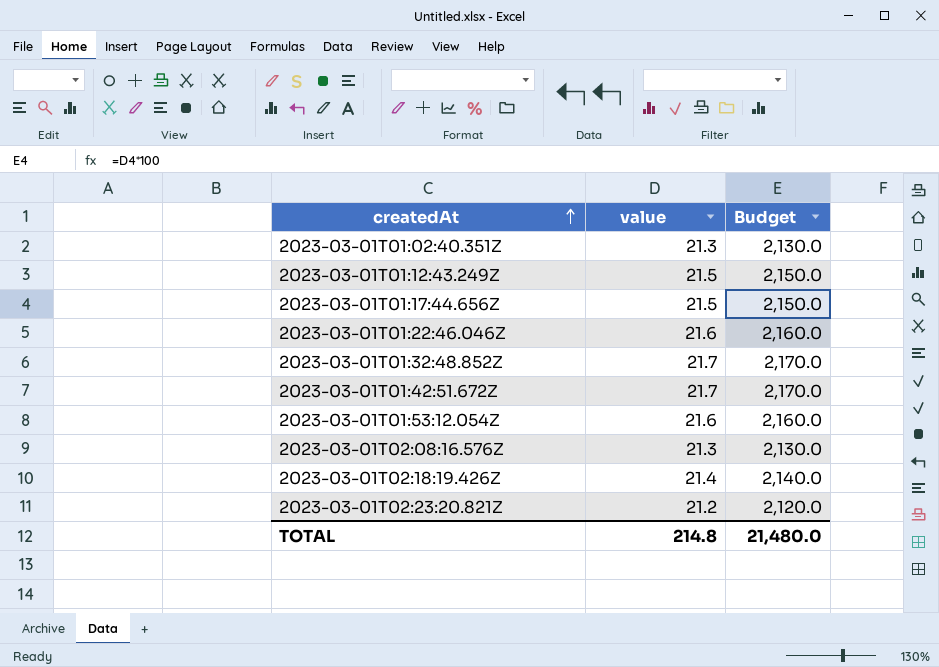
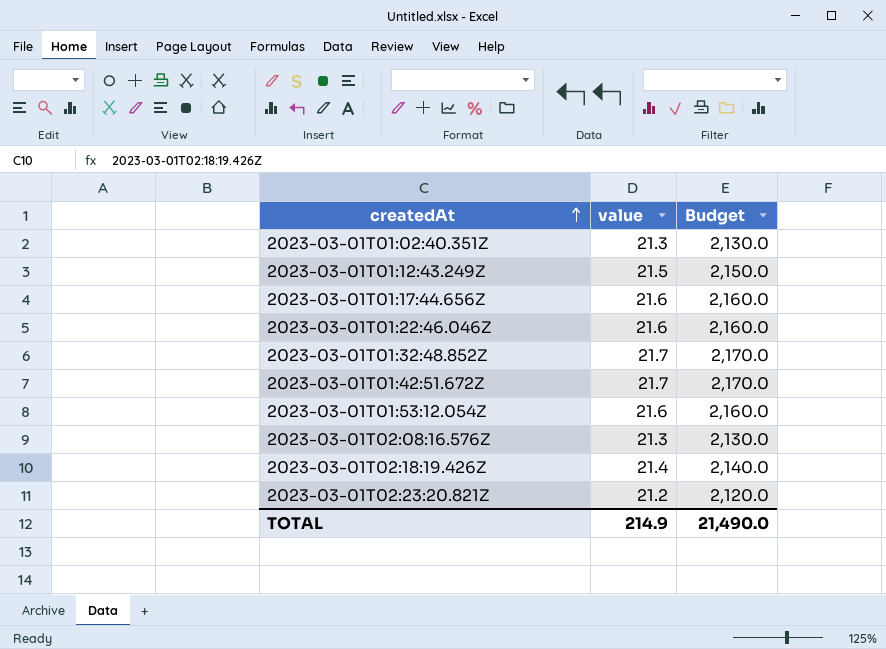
2023-03-01T01:17:44.656Z | value: 21.5 -> 21.6
2023-03-01T01:17:44.656Z | Budget: 2,150.0 -> 2,160.0
TOTAL | value: 214.8 -> 214.9
TOTAL | Budget: 21,480.0 -> 21,490.0

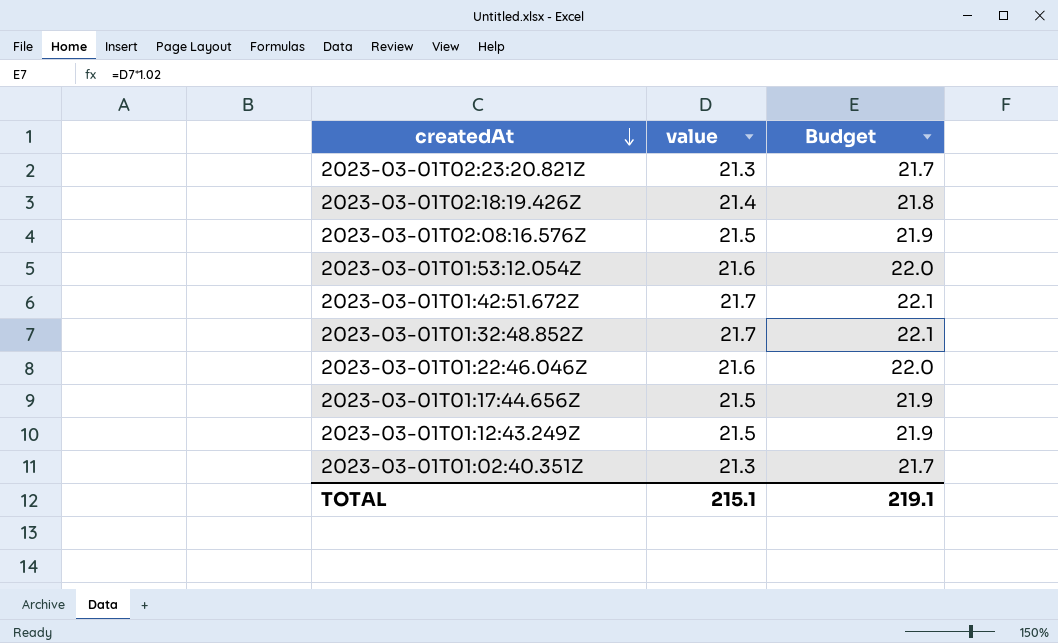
row order: createdAt ascending -> createdAt descending
column Budget | formula: [value] * 100 -> [value] * 1.02
2023-03-01T02:23:20.821Z | value: 21.2 -> 21.3
2023-03-01T02:08:16.576Z | value: 21.3 -> 21.5
2023-03-01T01:17:44.656Z | value: 21.6 -> 21.5
TOTAL | value: 214.9 -> 215.1
TOTAL | Budget: 21,490.0 -> 219.1

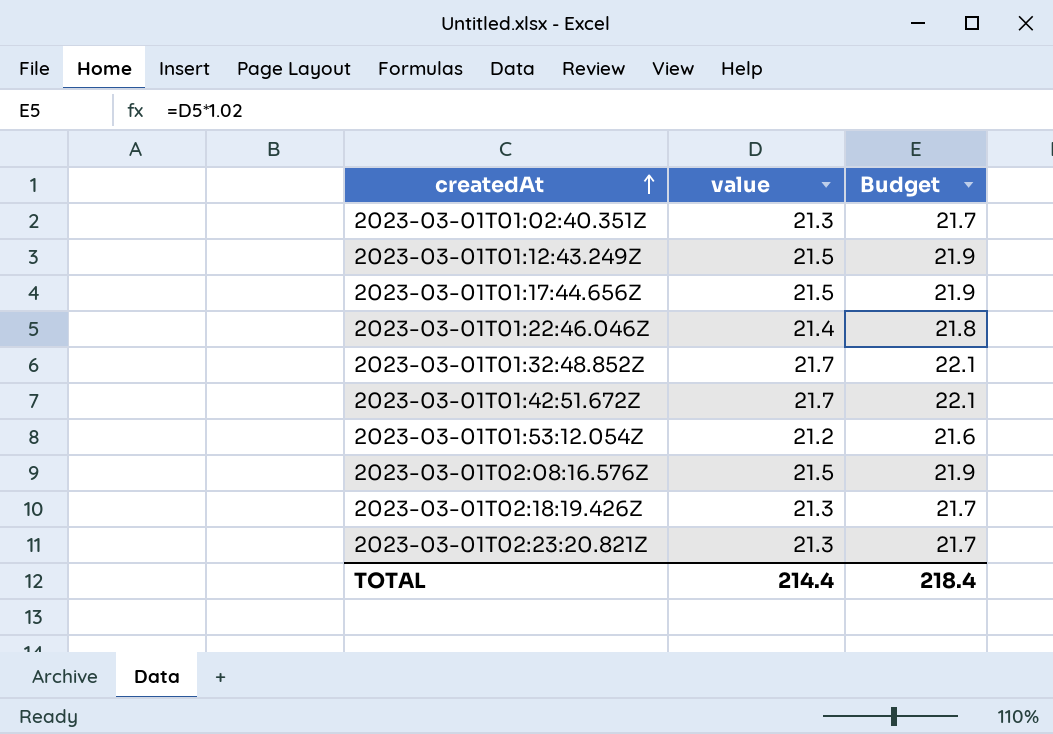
row order: createdAt descending -> createdAt ascending
2023-03-01T01:22:46.046Z | value: 21.6 -> 21.4
2023-03-01T01:22:46.046Z | Budget: 22.0 -> 21.8
2023-03-01T01:53:12.054Z | value: 21.6 -> 21.2
2023-03-01T01:53:12.054Z | Budget: 22.0 -> 21.6
2023-03-01T02:18:19.426Z | value: 21.4 -> 21.3
2023-03-01T02:18:19.426Z | Budget: 21.8 -> 21.7
TOTAL | value: 215.1 -> 214.4
TOTAL | Budget: 219.1 -> 218.4

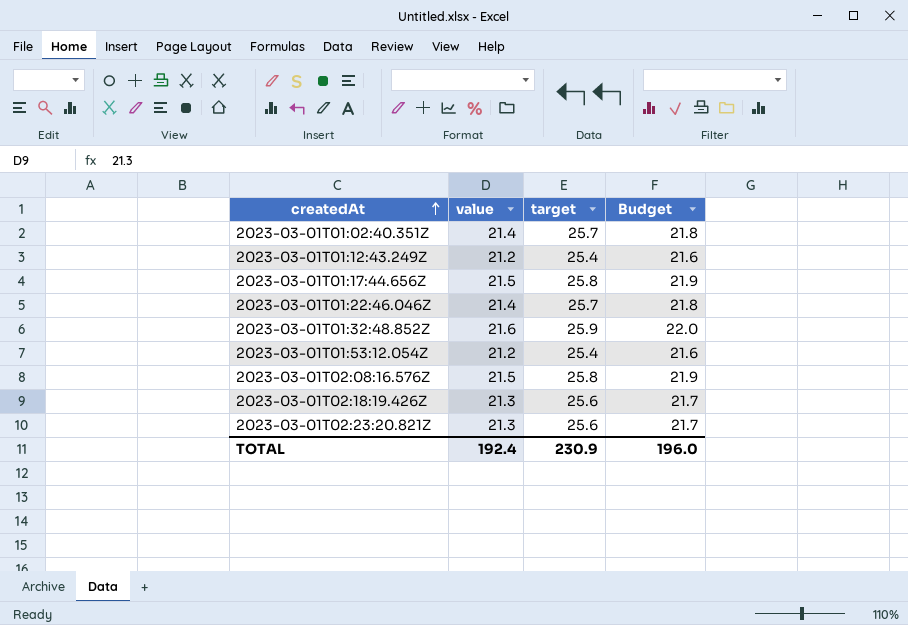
column target | formula: none -> [value] * 1.2
row 2023-03-01T01:42:51.672Z: 21.7 | 22.1 -> none
2023-03-01T01:02:40.351Z | value: 21.3 -> 21.4
2023-03-01T01:02:40.351Z | Budget: 21.7 -> 21.8
2023-03-01T01:12:43.249Z | value: 21.5 -> 21.2
2023-03-01T01:12:43.249Z | Budget: 21.9 -> 21.6
2023-03-01T01:32:48.852Z | value: 21.7 -> 21.6
2023-03-01T01:32:48.852Z | Budget: 22.1 -> 22.0
TOTAL | value: 214.4 -> 192.4
TOTAL | Budget: 218.4 -> 196.0

